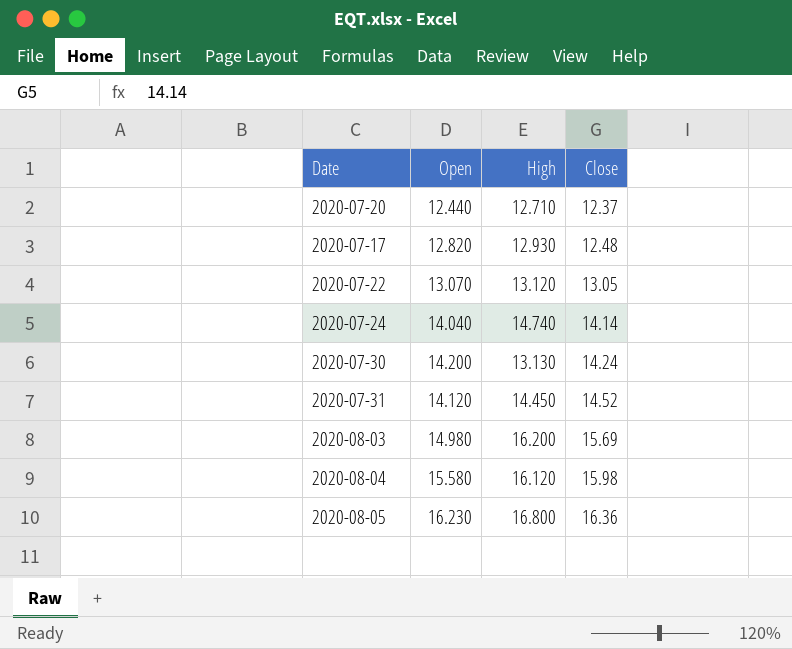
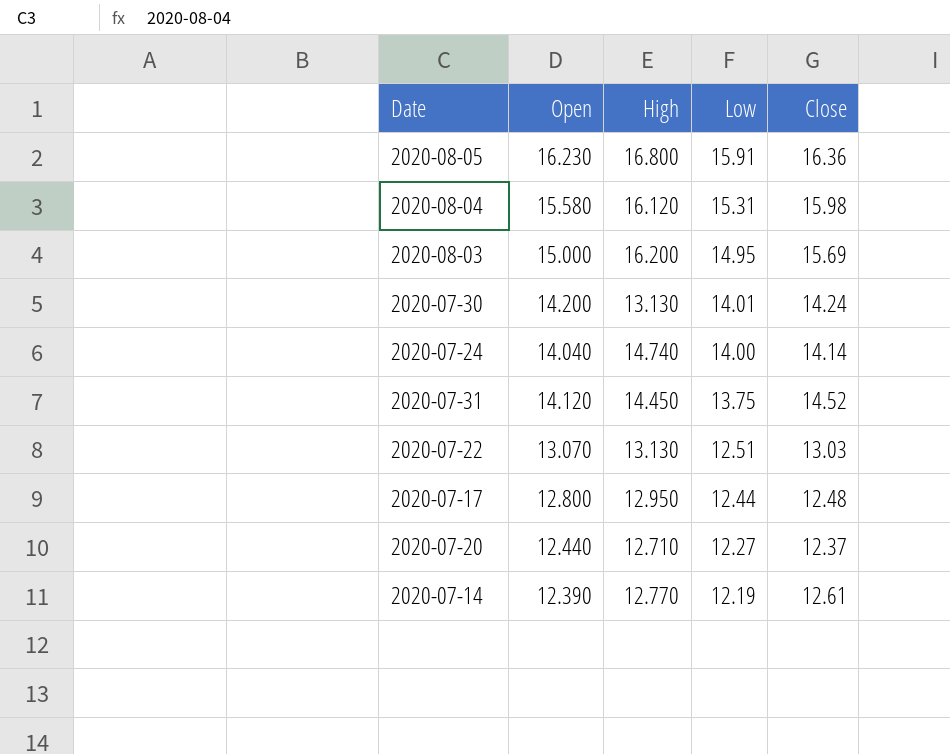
row order: Close ascending -> Low descending
column Low | position: none -> 4
2020-08-03 | Open: 14.980 -> 15.000
2020-07-22 | High: 13.120 -> 13.130
2020-07-22 | Close: 13.05 -> 13.03
2020-07-17 | Open: 12.820 -> 12.800
2020-07-17 | High: 12.930 -> 12.950
row 2020-07-14: none -> 12.390 | 12.770 | 12.19 | 12.61

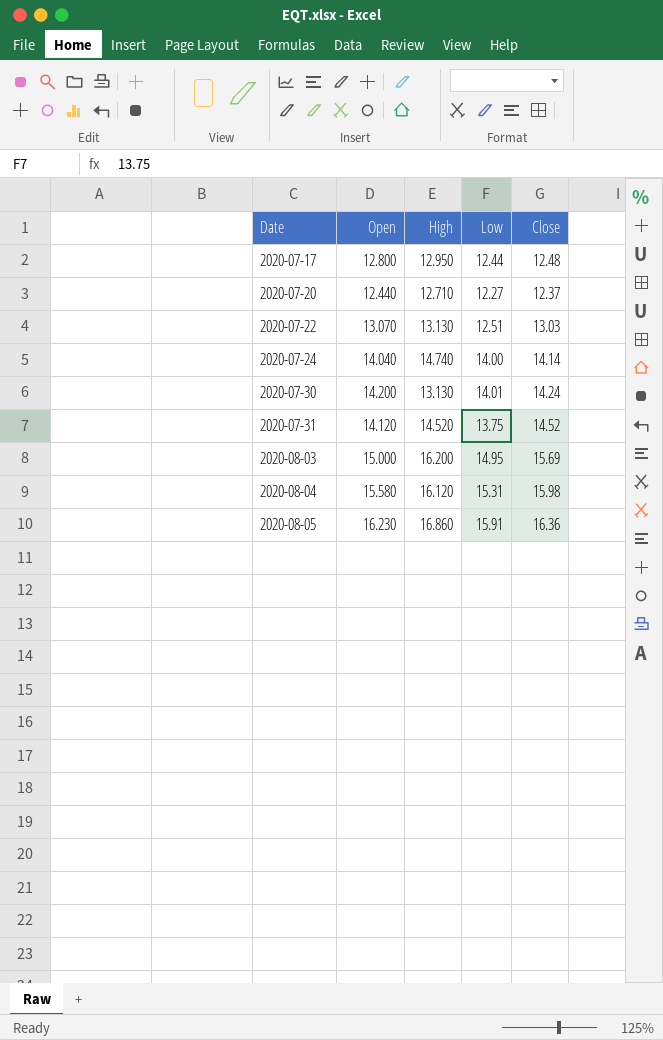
row order: Low descending -> Date ascending
row 2020-07-14: 12.390 | 12.770 | 12.19 | 12.61 -> none
2020-07-31 | High: 14.450 -> 14.520
2020-08-05 | High: 16.800 -> 16.860

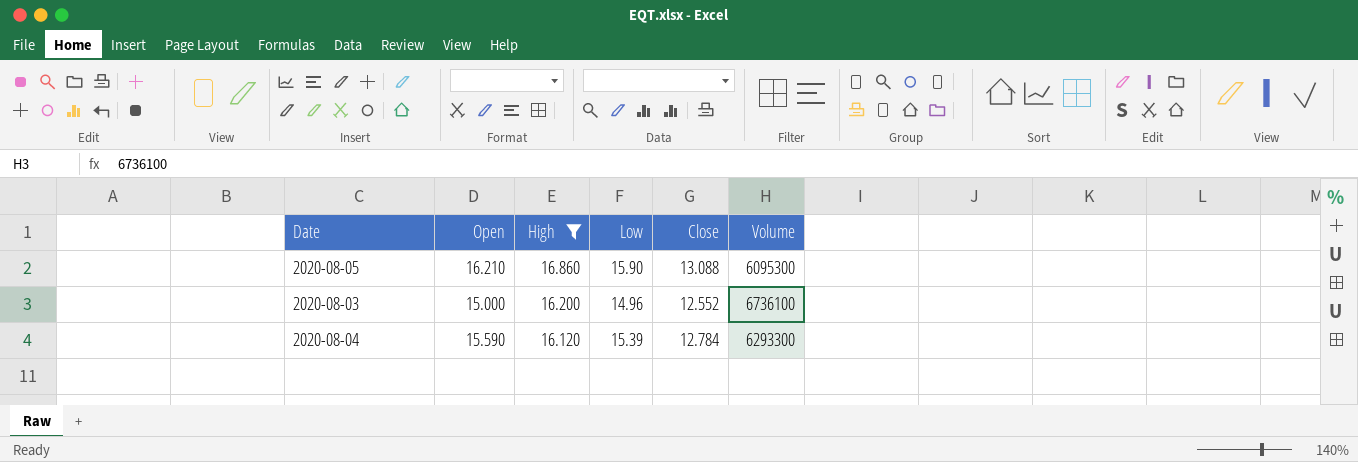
filter: none -> High >= 16.120
row order: Date ascending -> High descending
column Volume | position: none -> 6
2020-08-05 | Open: 16.230 -> 16.210
2020-08-05 | Low: 15.91 -> 15.90
2020-08-05 | Close: 16.36 -> 13.088
2020-08-03 | Low: 14.95 -> 14.96
2020-08-03 | Close: 15.69 -> 12.552
2020-08-04 | Open: 15.580 -> 15.590
2020-08-04 | Low: 15.31 -> 15.39
2020-08-04 | Close: 15.98 -> 12.784

